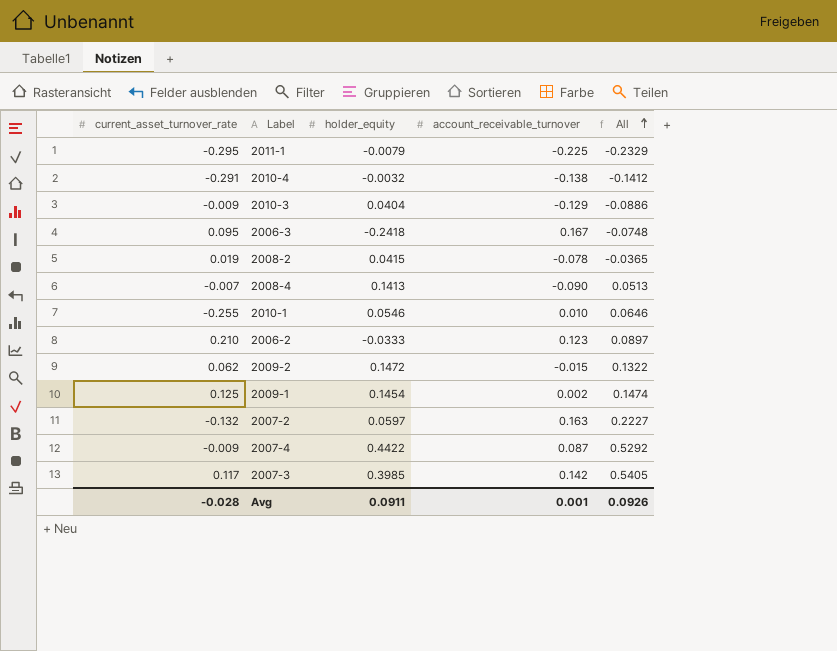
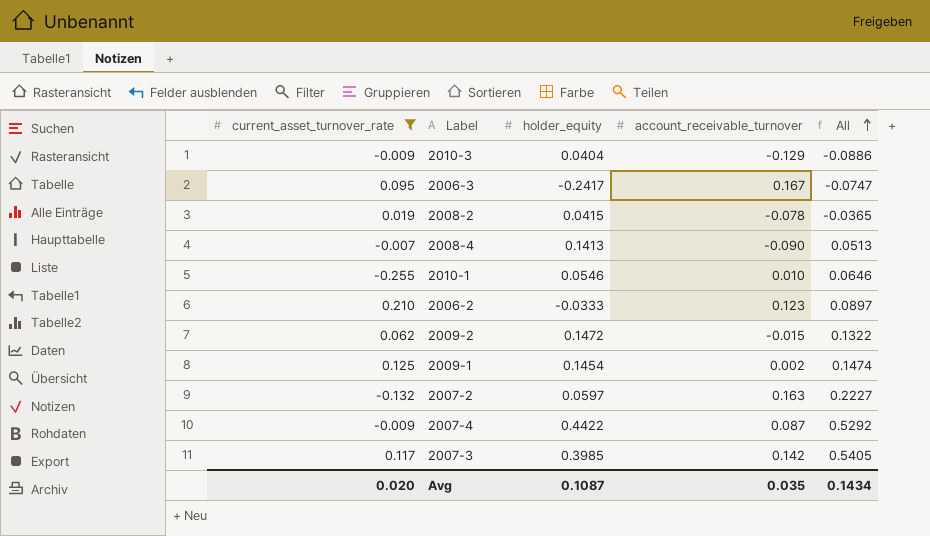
filter: none -> current_asset_turnover_rate >= -0.255
2006-3 | holder_equity: -0.2418 -> -0.2417
2006-3 | All: -0.0748 -> -0.0747
Avg | current_asset_turnover_rate: -0.028 -> 0.020
Avg | holder_equity: 0.0911 -> 0.1087
Avg | account_receivable_turnover: 0.001 -> 0.035
Avg | All: 0.0926 -> 0.1434

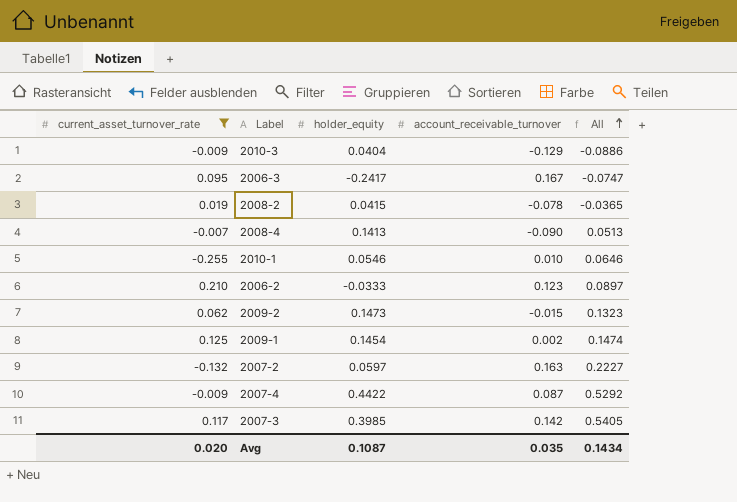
2009-2 | holder_equity: 0.1472 -> 0.1473
2009-2 | All: 0.1322 -> 0.1323

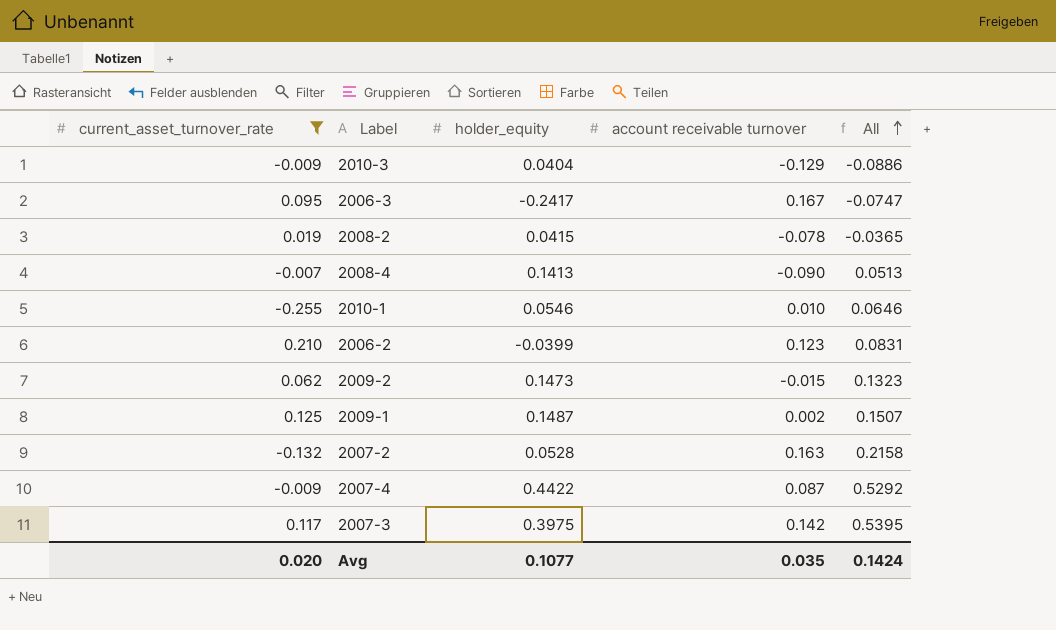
column name: account_receivable_turnover -> account receivable turnover
2006-2 | holder_equity: -0.0333 -> -0.0399
2006-2 | All: 0.0897 -> 0.0831
2009-1 | holder_equity: 0.1454 -> 0.1487
2009-1 | All: 0.1474 -> 0.1507
2007-2 | holder_equity: 0.0597 -> 0.0528
2007-2 | All: 0.2227 -> 0.2158
2007-3 | holder_equity: 0.3985 -> 0.3975
2007-3 | All: 0.5405 -> 0.5395
Avg | holder_equity: 0.1087 -> 0.1077
Avg | All: 0.1434 -> 0.1424

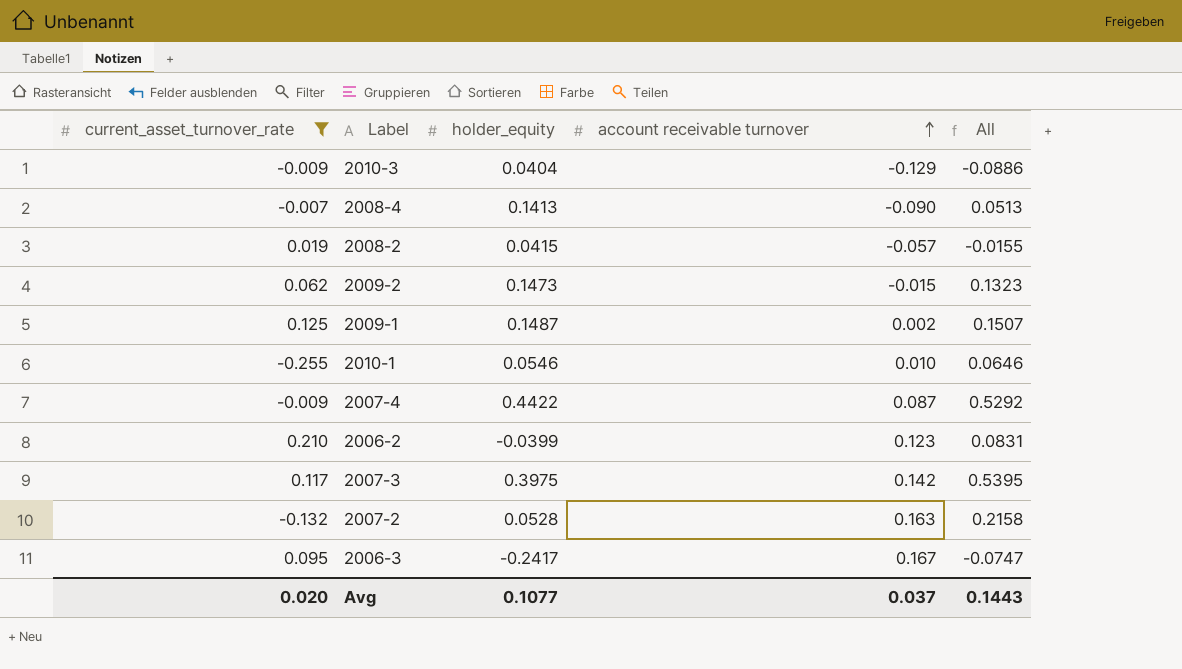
row order: All ascending -> account receivable turnover ascending
2008-2 | account receivable turnover: -0.078 -> -0.057
2008-2 | All: -0.0365 -> -0.0155
Avg | account receivable turnover: 0.035 -> 0.037
Avg | All: 0.1424 -> 0.1443

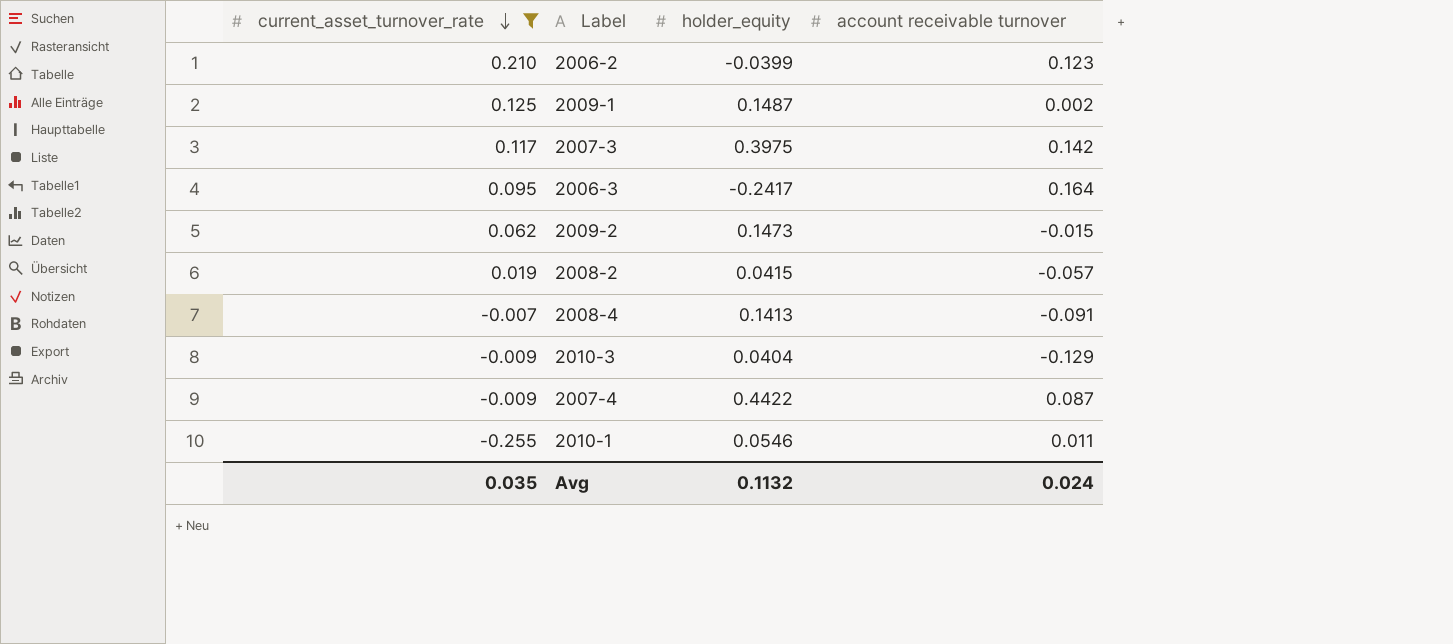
row order: account receivable turnover ascending -> current_asset_turnover_rate descending
column All | formula: [holder_equity] + [account receivable turnover] -> none
row 2007-2: -0.132 | 0.0528 | 0.163 | 0.2158 -> none
2006-3 | account receivable turnover: 0.167 -> 0.164
2008-4 | account receivable turnover: -0.090 -> -0.091
2010-1 | account receivable turnover: 0.010 -> 0.011
Avg | current_asset_turnover_rate: 0.020 -> 0.035
Avg | holder_equity: 0.1077 -> 0.1132
Avg | account receivable turnover: 0.037 -> 0.024

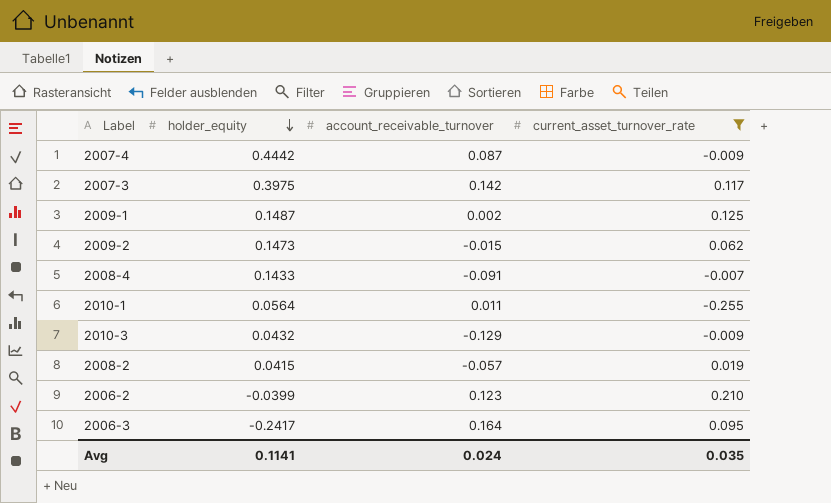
row order: current_asset_turnover_rate descending -> holder_equity descending
column name: account receivable turnover -> account_receivable_turnover
column current_asset_turnover_rate | position: 1 -> 4
2007-4 | holder_equity: 0.4422 -> 0.4442
2008-4 | holder_equity: 0.1413 -> 0.1433
2010-1 | holder_equity: 0.0546 -> 0.0564
2010-3 | holder_equity: 0.0404 -> 0.0432
Avg | holder_equity: 0.1132 -> 0.1141

